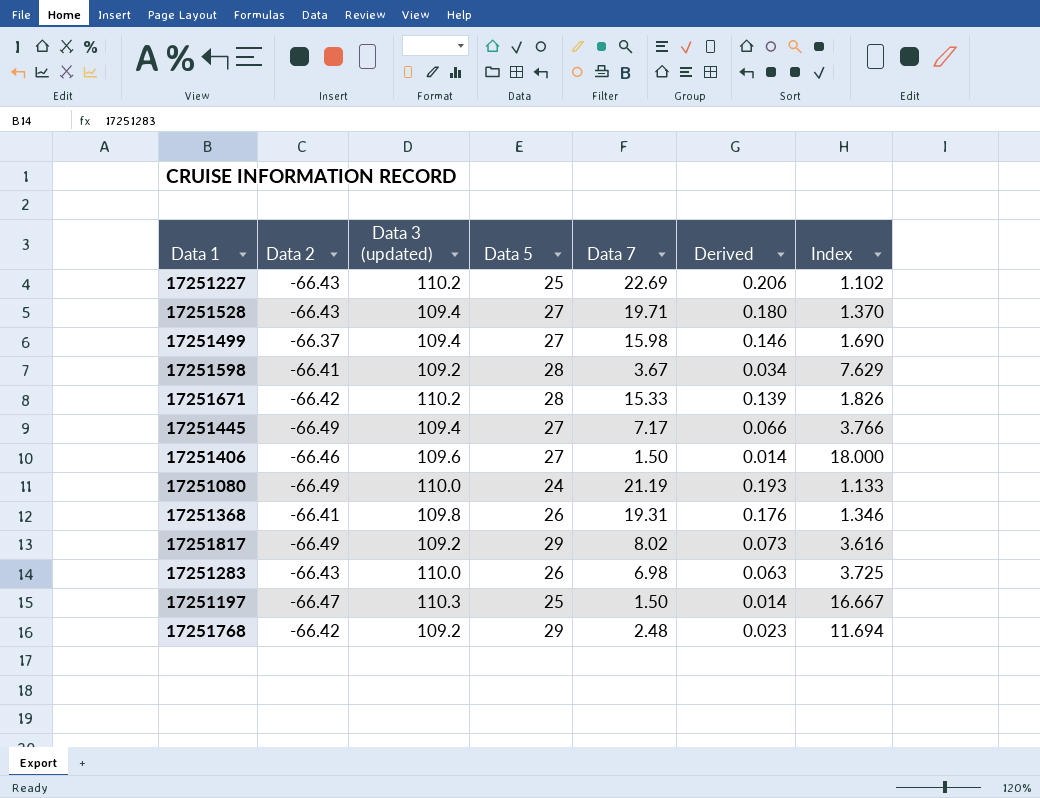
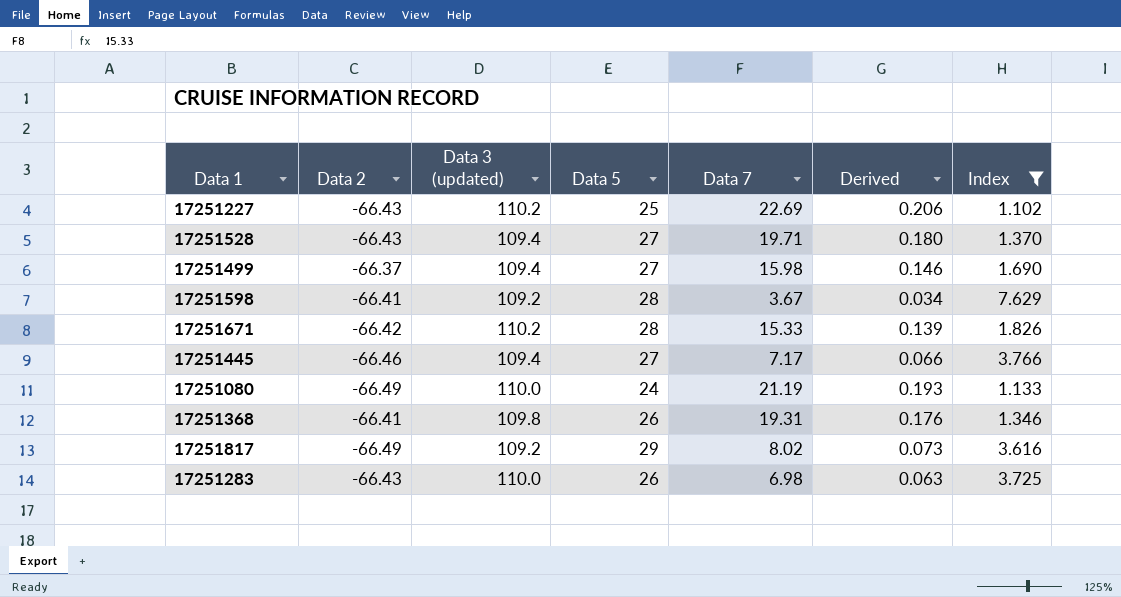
filter: none -> Index <= 7.629
17251445 | Data 2: -66.49 -> -66.46

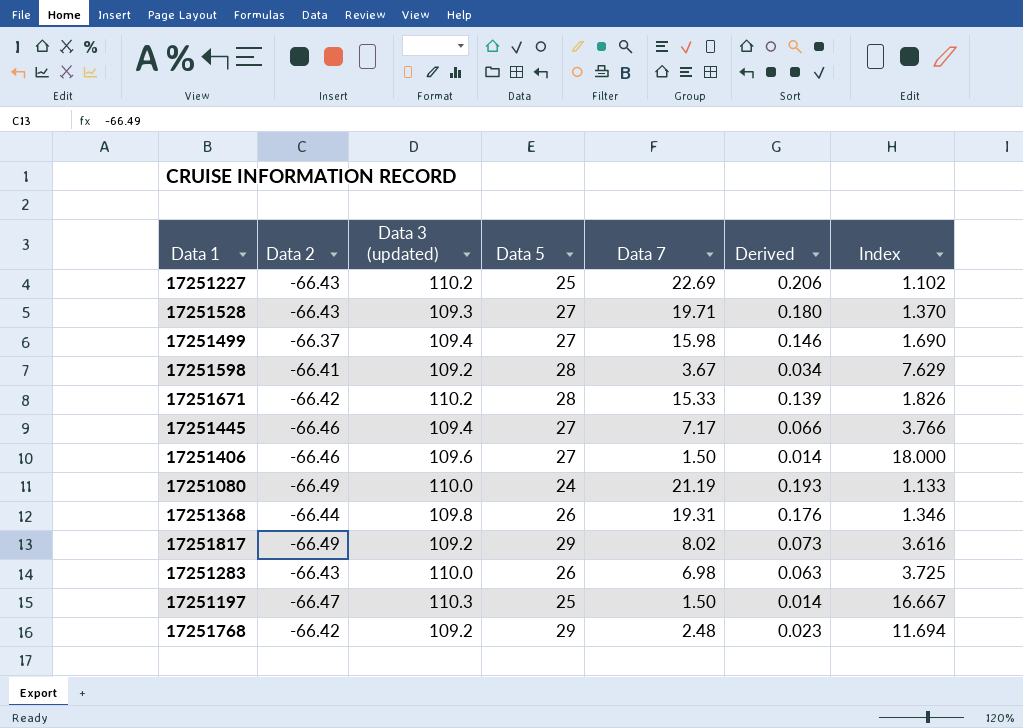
filter: Index <= 7.629 -> none
17251528 | Data 3 (updated): 109.4 -> 109.3
17251368 | Data 2: -66.41 -> -66.44

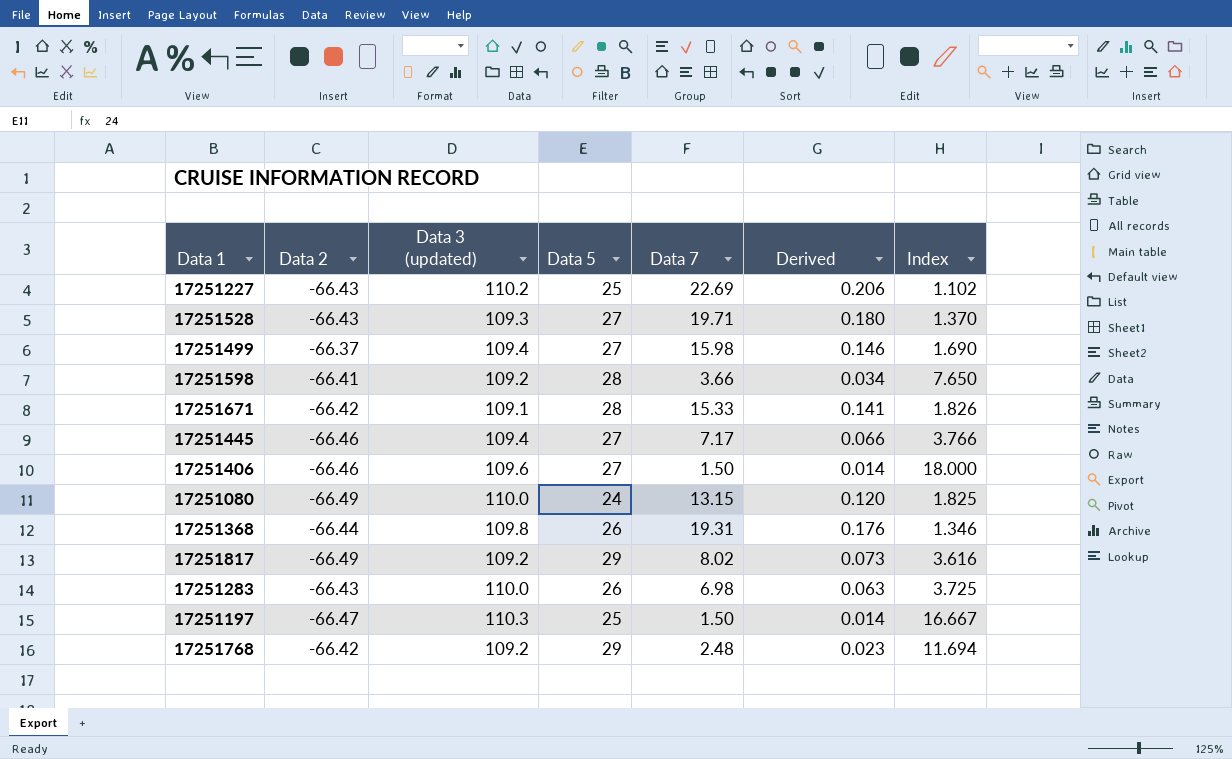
17251598 | Data 7: 3.67 -> 3.66
17251598 | Index: 7.629 -> 7.650
17251671 | Data 3 (updated): 110.2 -> 109.1
17251671 | Derived: 0.139 -> 0.141
17251080 | Data 7: 21.19 -> 13.15
17251080 | Derived: 0.193 -> 0.120
17251080 | Index: 1.133 -> 1.825

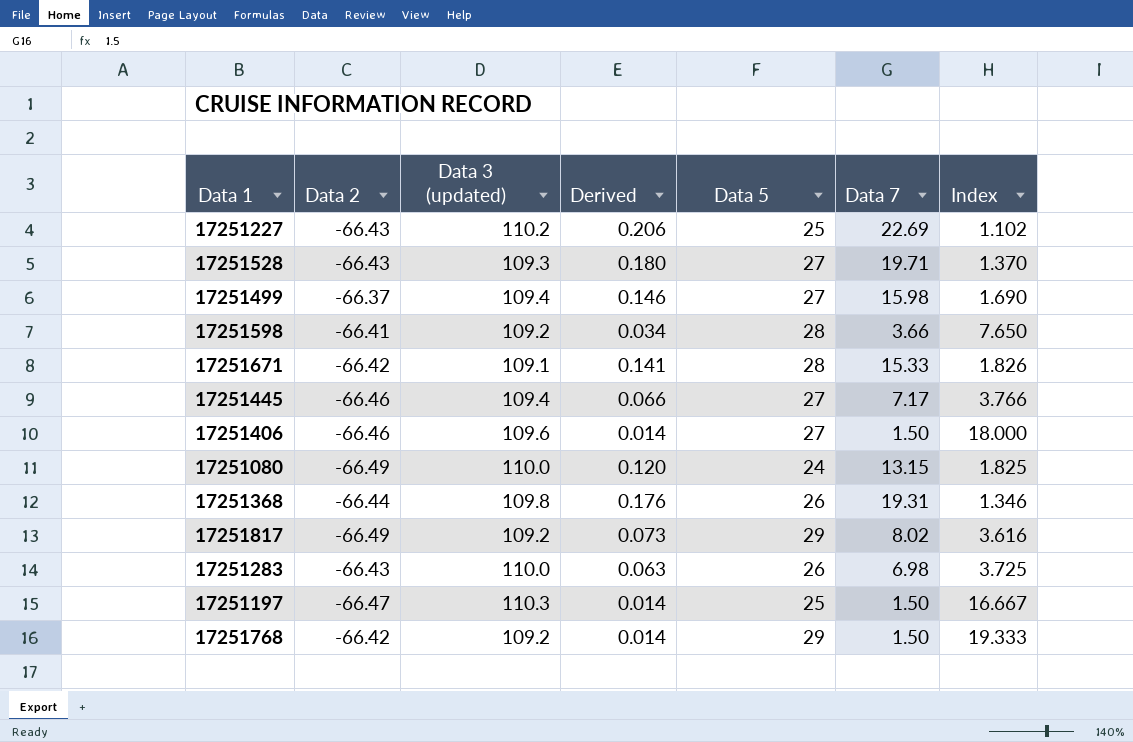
column Derived | position: 6 -> 4
17251768 | Derived: 0.023 -> 0.014
17251768 | Data 7: 2.48 -> 1.50
17251768 | Index: 11.694 -> 19.333

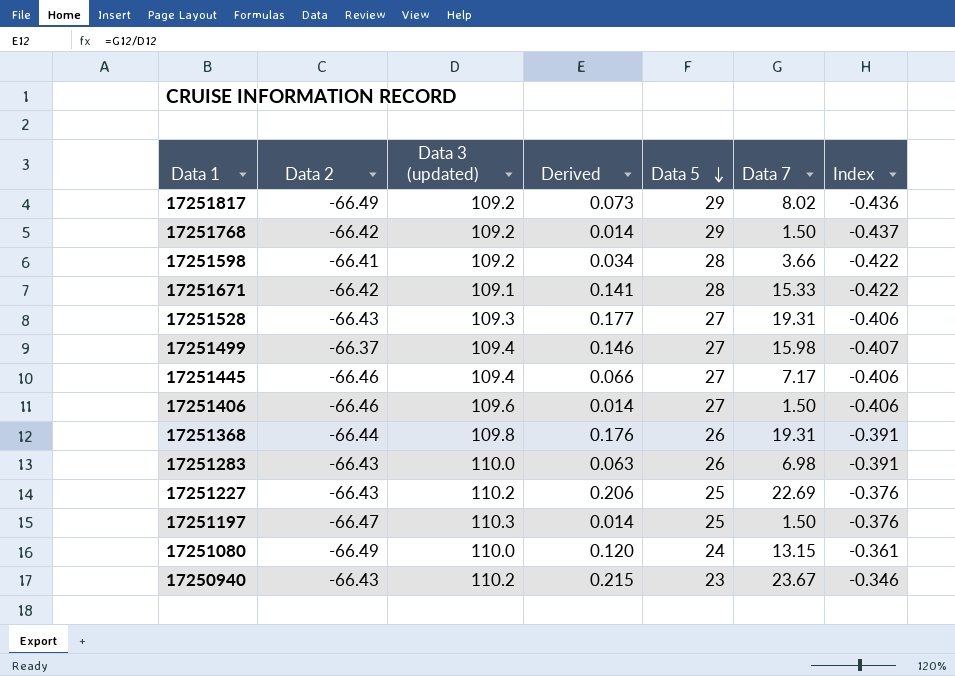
row order: none -> Data 5 descending
column Index | formula: [Data 5] / [Data 7] -> [Data 5] / [Data 2]
17251528 | Derived: 0.180 -> 0.177
17251528 | Data 7: 19.71 -> 19.31
row 17250940: none -> -66.43 | 110.2 | 0.215 | 23 | 23.67 | -0.346

